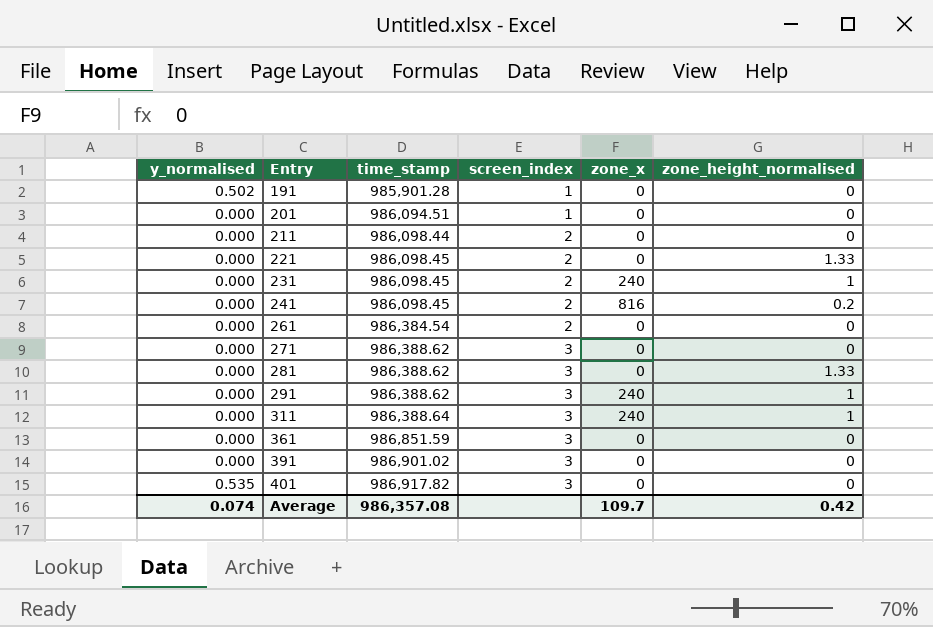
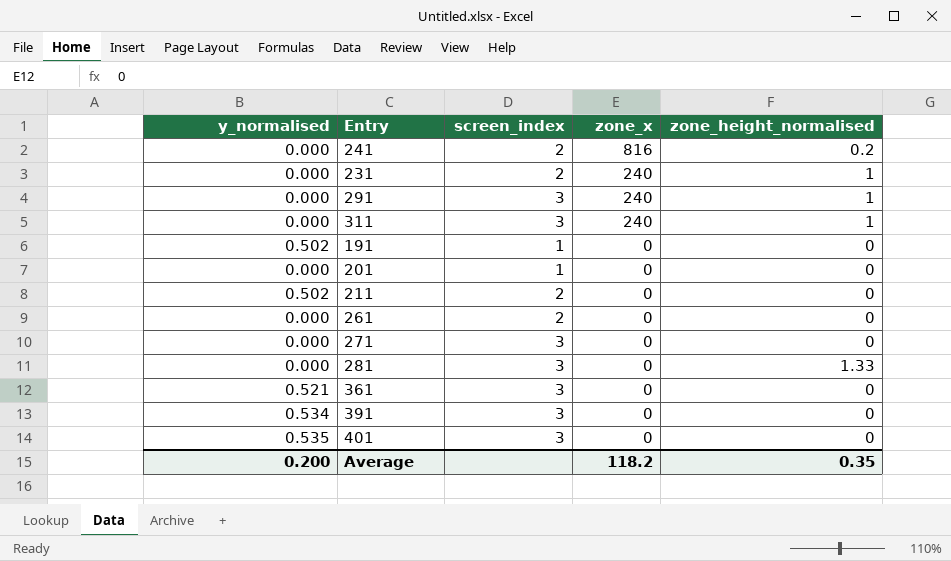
row order: Entry ascending -> zone_x descending
column time_stamp | position: 3 -> none
row 221: 0.000 | 986,098.45 | 2 | 0 | 1.33 -> none
211 | y_normalised: 0.000 -> 0.502
361 | y_normalised: 0.000 -> 0.521
391 | y_normalised: 0.000 -> 0.534
Average | y_normalised: 0.074 -> 0.200
Average | zone_x: 109.7 -> 118.2
Average | zone_height_normalised: 0.42 -> 0.35

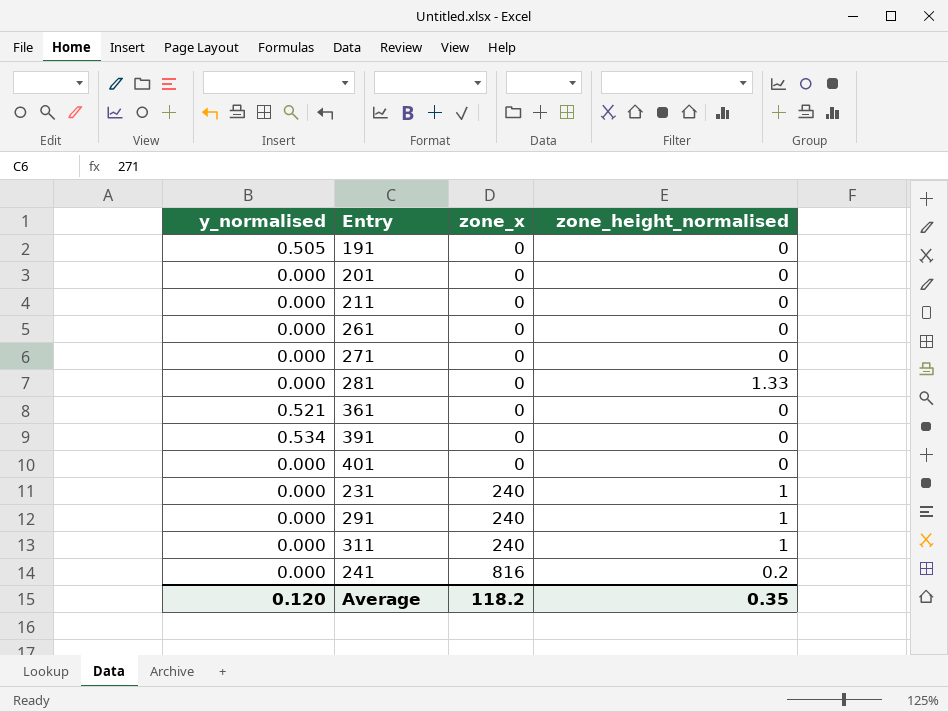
row order: zone_x descending -> zone_x ascending
column screen_index | position: 3 -> none
191 | y_normalised: 0.502 -> 0.505
211 | y_normalised: 0.502 -> 0.000
401 | y_normalised: 0.535 -> 0.000
Average | y_normalised: 0.200 -> 0.120

